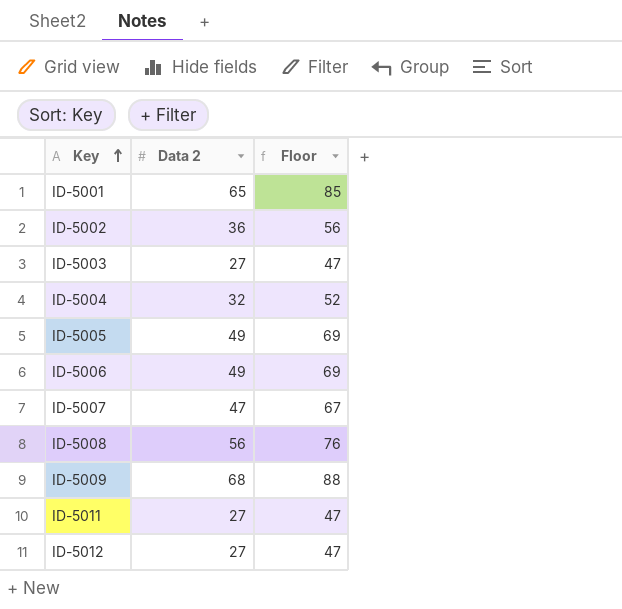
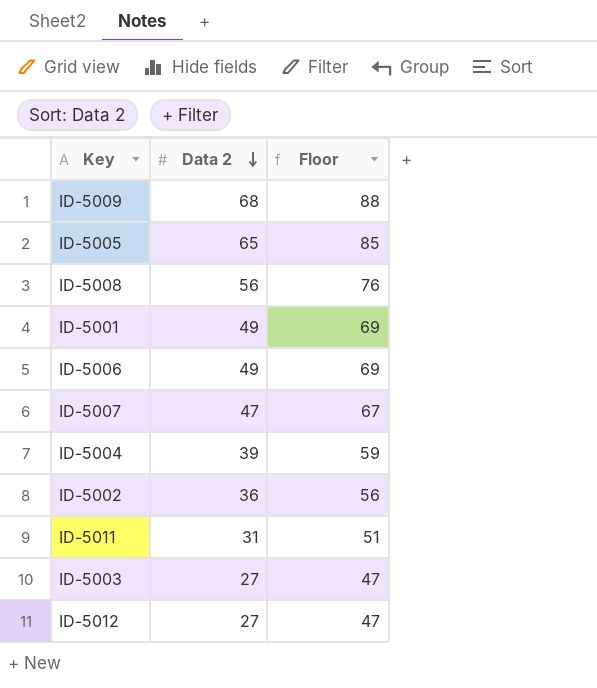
row order: Key ascending -> Data 2 descending
ID-5005 | Data 2: 49 -> 65
ID-5005 | Floor: 69 -> 85
ID-5001 | Data 2: 65 -> 49
ID-5001 | Floor: 85 -> 69
ID-5004 | Data 2: 32 -> 39
ID-5004 | Floor: 52 -> 59
ID-5011 | Data 2: 27 -> 31
ID-5011 | Floor: 47 -> 51

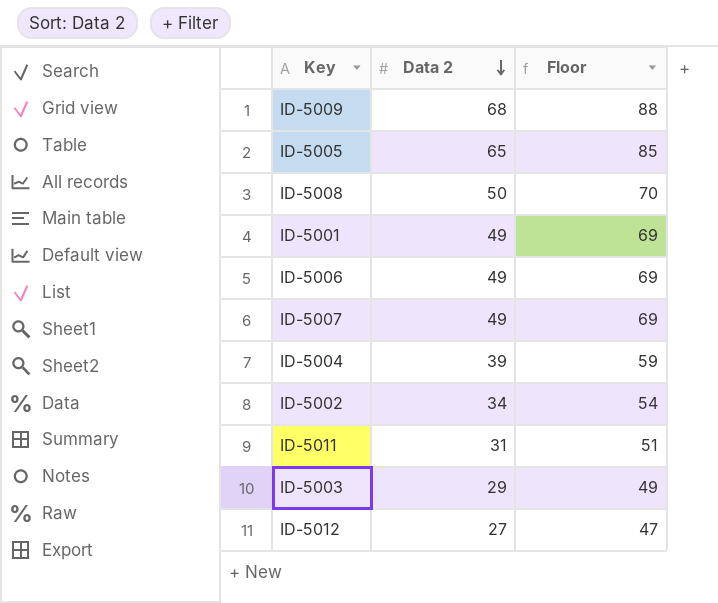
ID-5008 | Data 2: 56 -> 50
ID-5008 | Floor: 76 -> 70
ID-5007 | Data 2: 47 -> 49
ID-5007 | Floor: 67 -> 69
ID-5002 | Data 2: 36 -> 34
ID-5002 | Floor: 56 -> 54
ID-5003 | Data 2: 27 -> 29
ID-5003 | Floor: 47 -> 49

